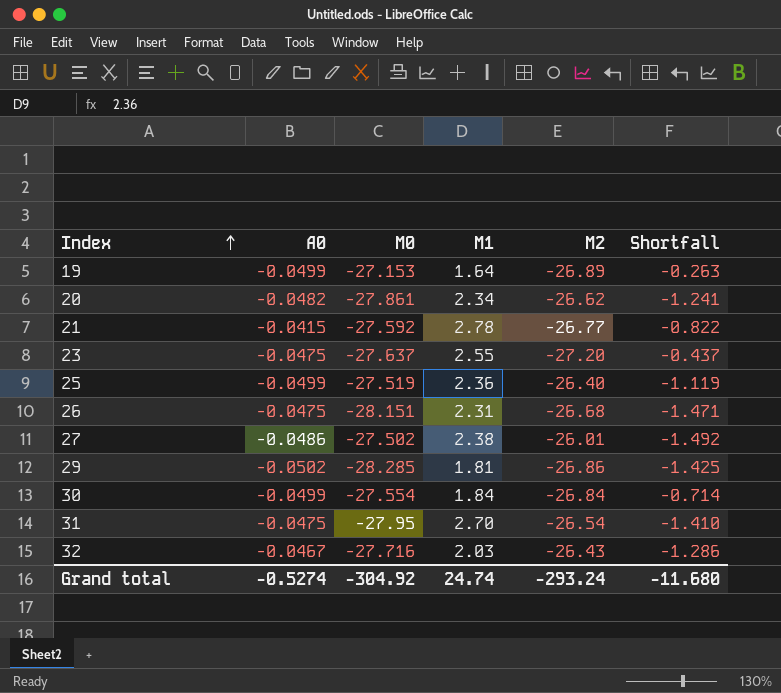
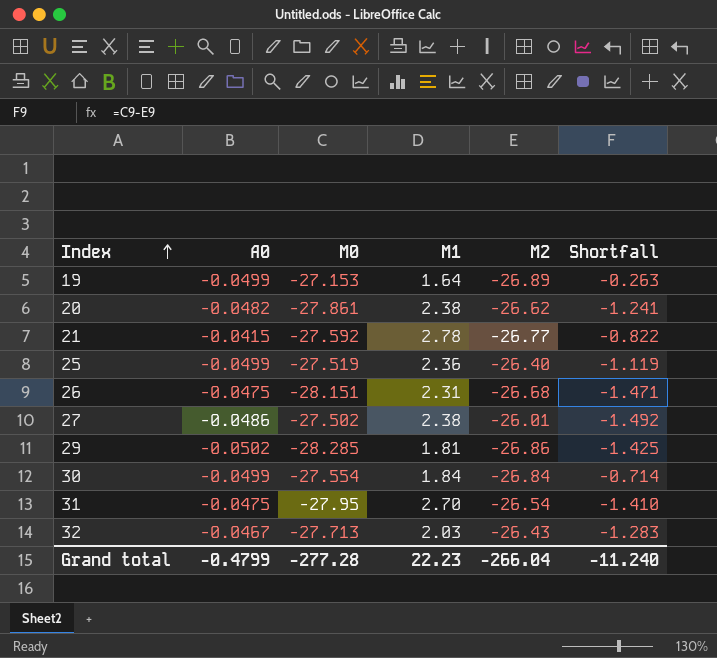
row 23: -0.0475 | -27.637 | 2.55 | -27.20 | -0.437 -> none
20 | M1: 2.34 -> 2.38
32 | M0: -27.716 -> -27.713
32 | Shortfall: -1.286 -> -1.283
Grand total | A0: -0.5274 -> -0.4799
Grand total | M0: -304.92 -> -277.28
Grand total | M1: 24.74 -> 22.23
Grand total | M2: -293.24 -> -266.04
Grand total | Shortfall: -11.680 -> -11.240

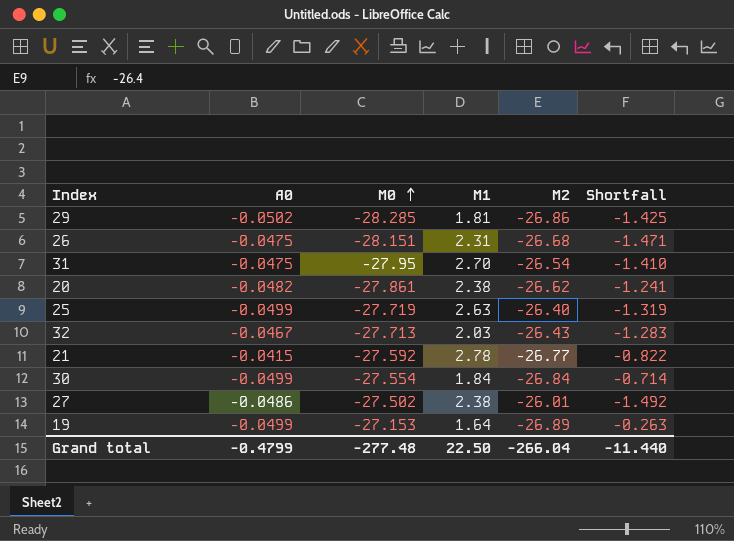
row order: Index ascending -> M0 ascending
25 | M0: -27.519 -> -27.719
25 | M1: 2.36 -> 2.63
25 | Shortfall: -1.119 -> -1.319
Grand total | M0: -277.28 -> -277.48
Grand total | M1: 22.23 -> 22.50
Grand total | Shortfall: -11.240 -> -11.440

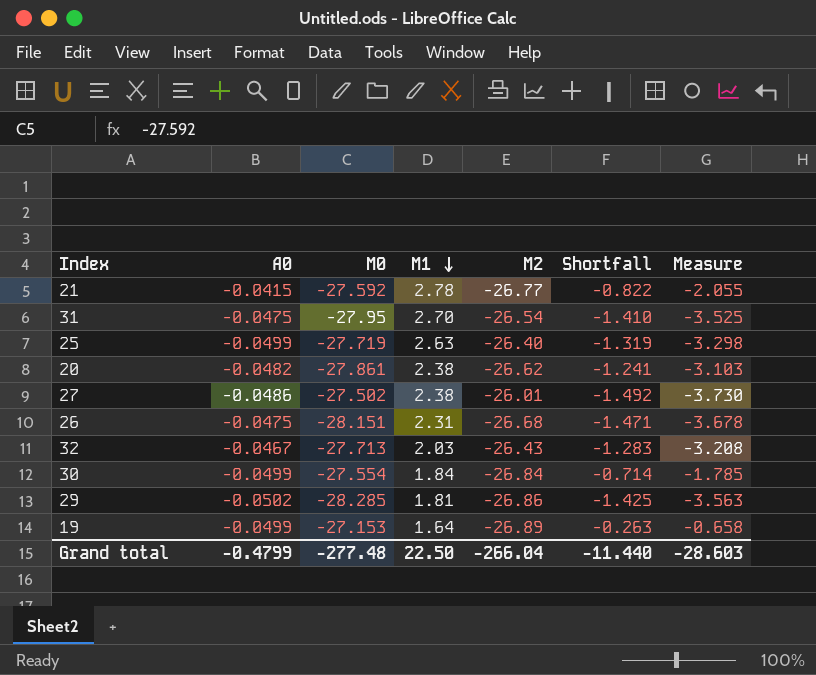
row order: M0 ascending -> M1 descending
column Measure | formula: none -> [Shortfall] * 2.5

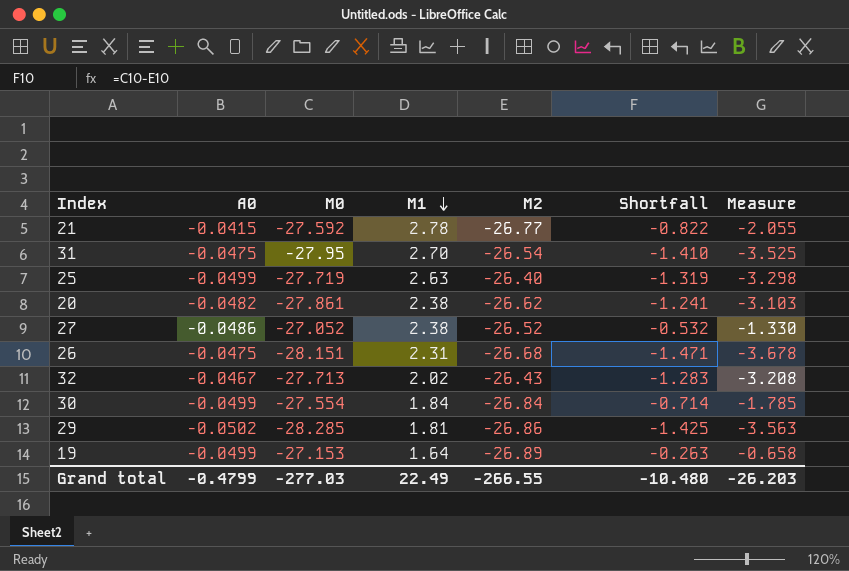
27 | M0: -27.502 -> -27.052
27 | M2: -26.01 -> -26.52
27 | Shortfall: -1.492 -> -0.532
27 | Measure: -3.730 -> -1.330
32 | M1: 2.03 -> 2.02
Grand total | M0: -277.48 -> -277.03
Grand total | M1: 22.50 -> 22.49
Grand total | M2: -266.04 -> -266.55
Grand total | Shortfall: -11.440 -> -10.480
Grand total | Measure: -28.603 -> -26.203

